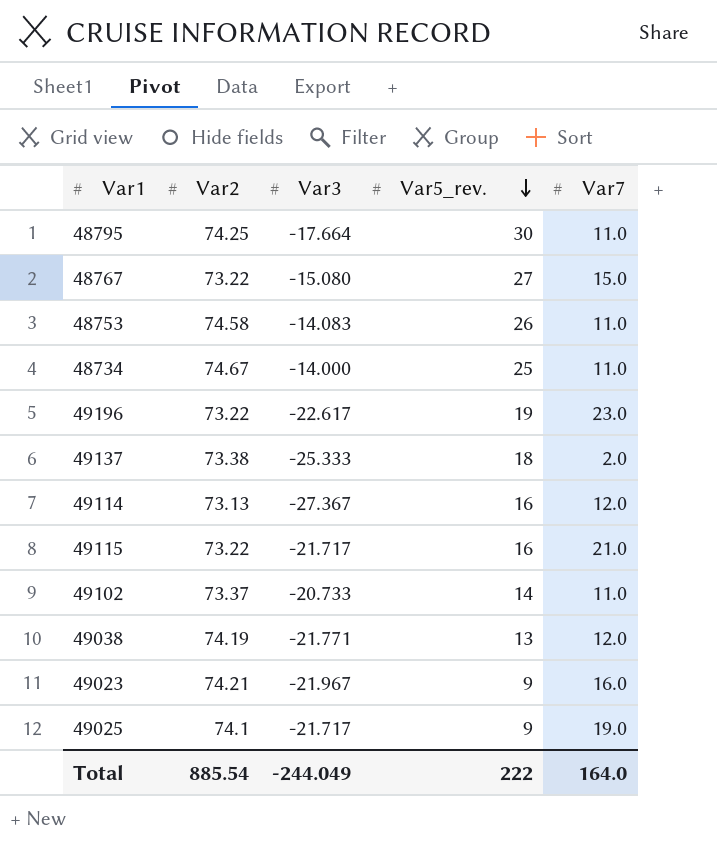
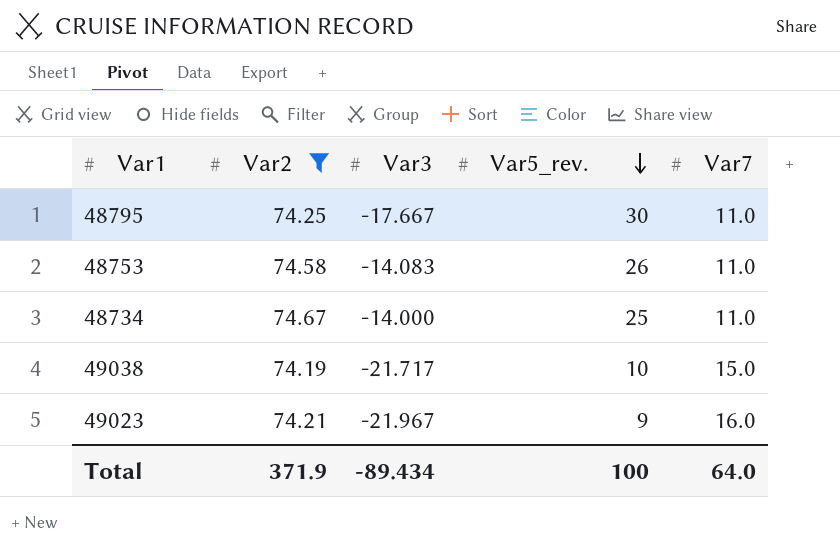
filter: none -> Var2 >= 74.19
48795 | Var3: -17.664 -> -17.667
49038 | Var3: -21.771 -> -21.717
49038 | Var5_rev.: 13 -> 10
49038 | Var7: 12.0 -> 15.0
Total | Var2: 885.54 -> 371.9
Total | Var3: -244.049 -> -89.434
Total | Var5_rev.: 222 -> 100
Total | Var7: 164.0 -> 64.0

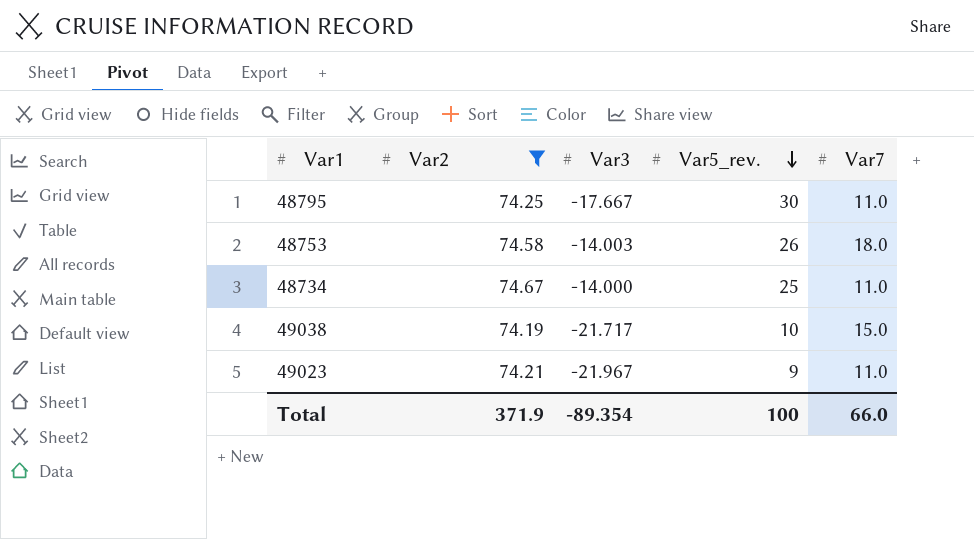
48753 | Var3: -14.083 -> -14.003
48753 | Var7: 11.0 -> 18.0
49023 | Var7: 16.0 -> 11.0
Total | Var3: -89.434 -> -89.354
Total | Var7: 64.0 -> 66.0

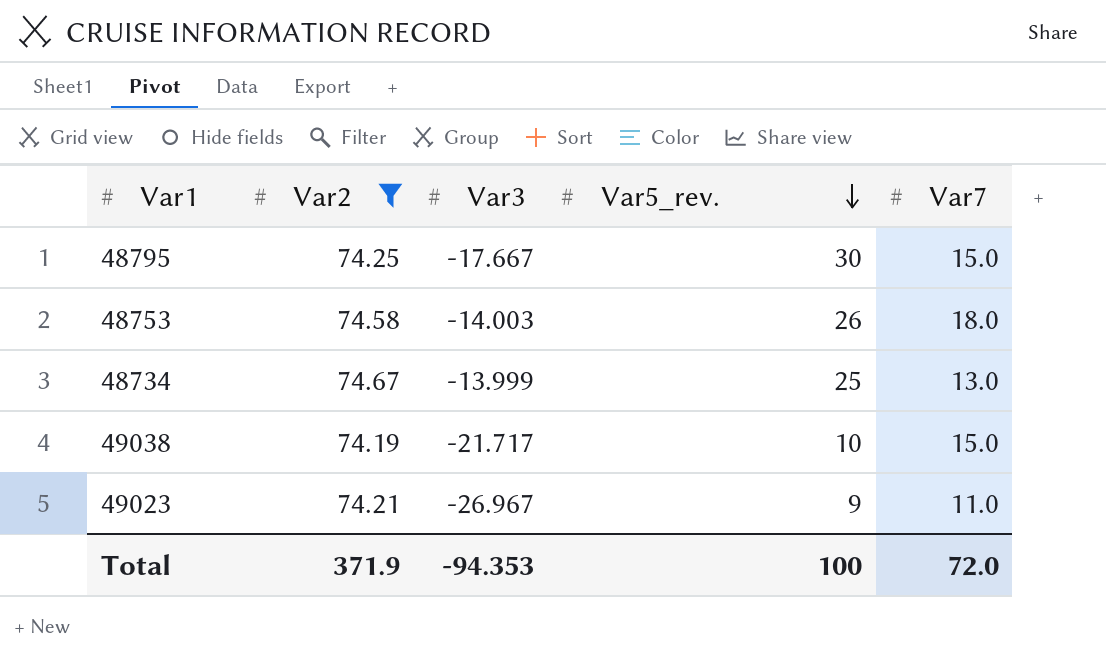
48795 | Var7: 11.0 -> 15.0
48734 | Var3: -14.000 -> -13.999
48734 | Var7: 11.0 -> 13.0
49023 | Var3: -21.967 -> -26.967
Total | Var3: -89.354 -> -94.353
Total | Var7: 66.0 -> 72.0

